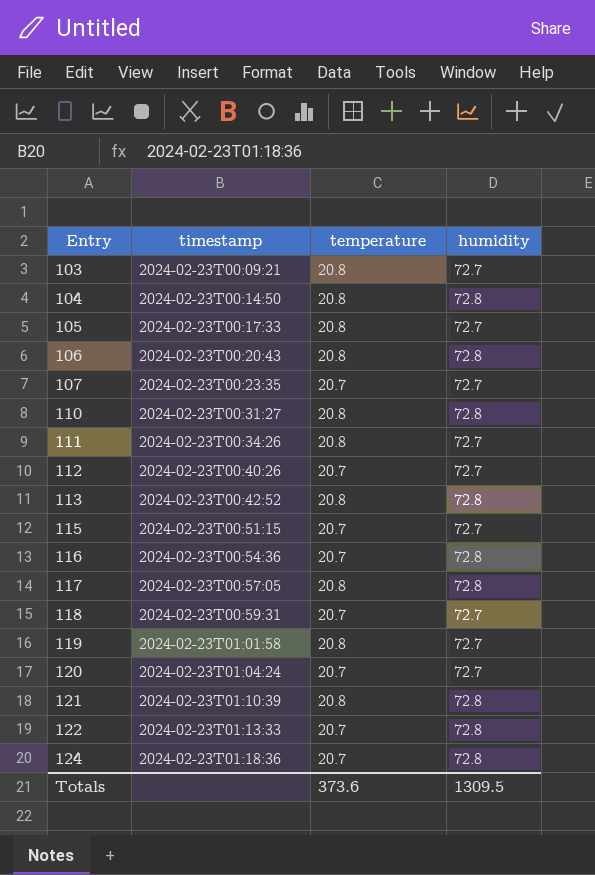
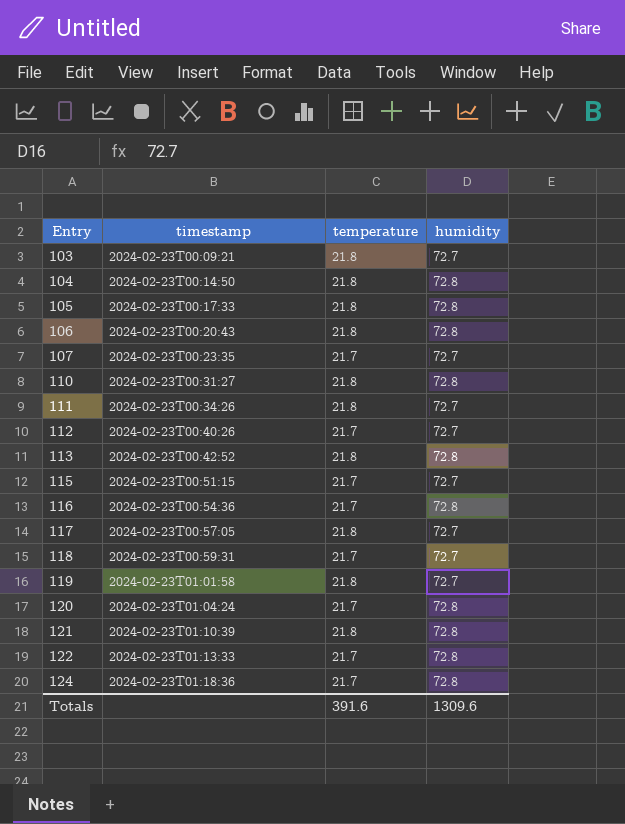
103 | temperature: 20.8 -> 21.8
104 | temperature: 20.8 -> 21.8
105 | temperature: 20.8 -> 21.8
105 | humidity: 72.7 -> 72.8
106 | temperature: 20.8 -> 21.8
107 | temperature: 20.7 -> 21.7
110 | temperature: 20.8 -> 21.8
111 | temperature: 20.8 -> 21.8
112 | temperature: 20.7 -> 21.7
113 | temperature: 20.8 -> 21.8
115 | temperature: 20.7 -> 21.7
116 | temperature: 20.7 -> 21.7
117 | temperature: 20.8 -> 21.8
117 | humidity: 72.8 -> 72.7
118 | temperature: 20.7 -> 21.7
119 | temperature: 20.8 -> 21.8
120 | temperature: 20.7 -> 21.7
120 | humidity: 72.7 -> 72.8
121 | temperature: 20.8 -> 21.8
122 | temperature: 20.7 -> 21.7
124 | temperature: 20.7 -> 21.7
Totals | temperature: 373.6 -> 391.6
Totals | humidity: 1309.5 -> 1309.6

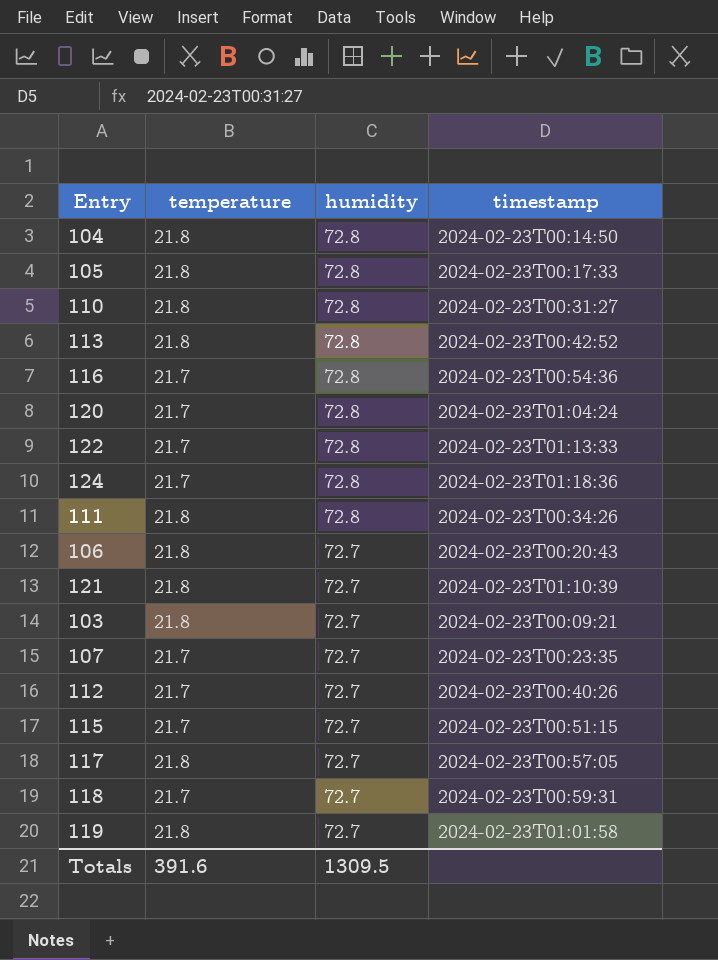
row order: Entry ascending -> humidity descending
column timestamp | position: 2 -> 4
111 | humidity: 72.7 -> 72.8
106 | humidity: 72.8 -> 72.7
121 | humidity: 72.8 -> 72.7
Totals | humidity: 1309.6 -> 1309.5

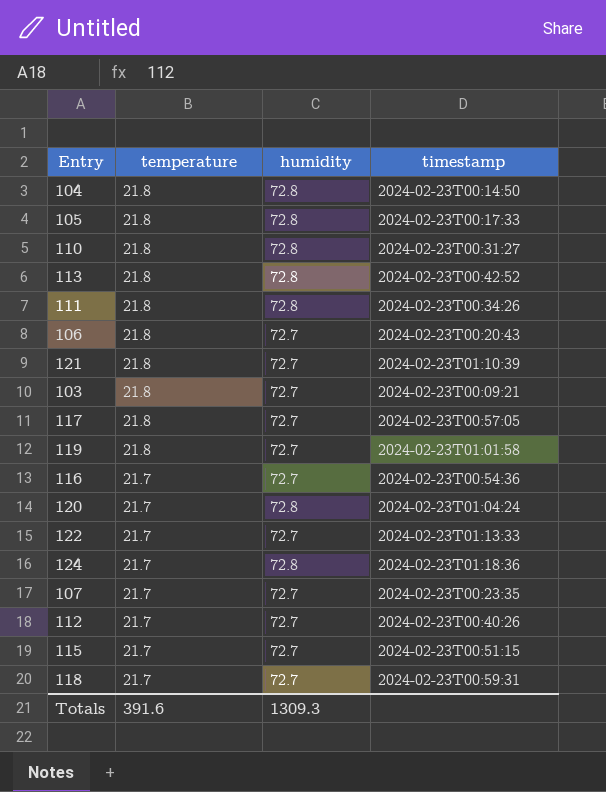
row order: humidity descending -> temperature descending
116 | humidity: 72.8 -> 72.7
122 | humidity: 72.8 -> 72.7
Totals | humidity: 1309.5 -> 1309.3

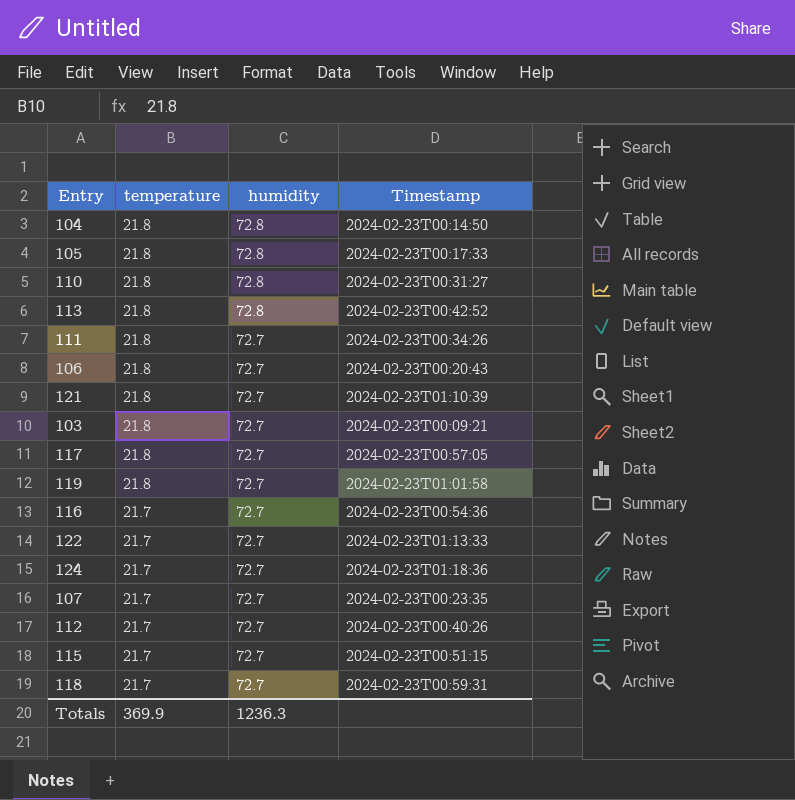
column name: timestamp -> Timestamp
row 120: 21.7 | 72.8 | 2024-02-23T01:04:24 -> none
111 | humidity: 72.8 -> 72.7
124 | humidity: 72.8 -> 72.7
Totals | temperature: 391.6 -> 369.9
Totals | humidity: 1309.3 -> 1236.3

